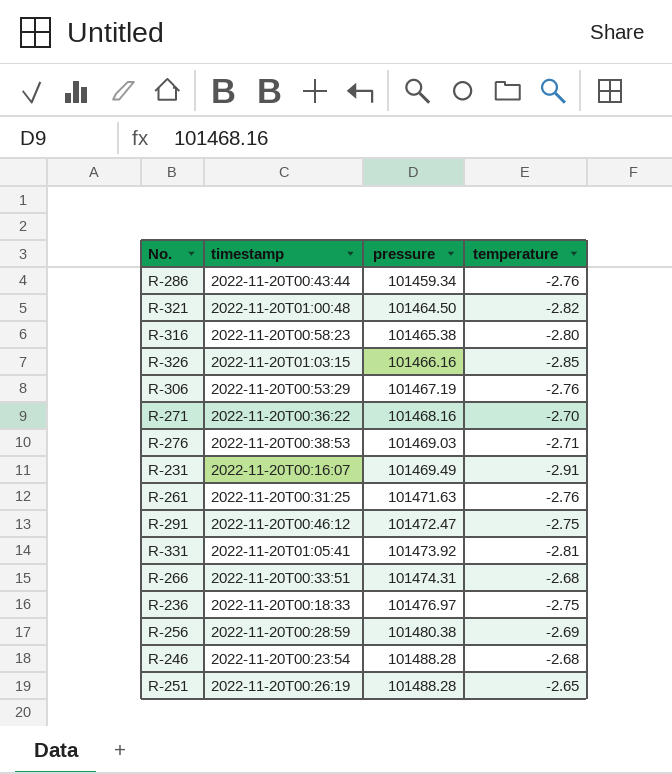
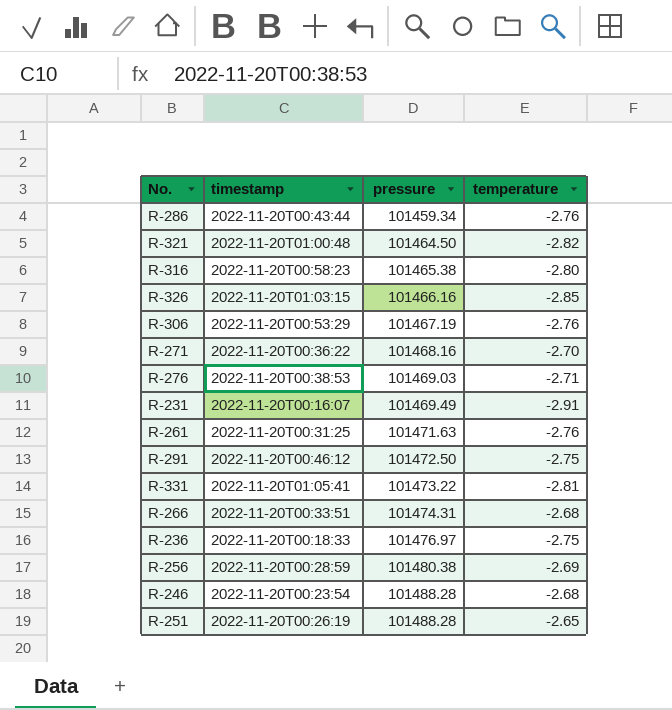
R-291 | pressure: 101472.47 -> 101472.50
R-331 | pressure: 101473.92 -> 101473.22

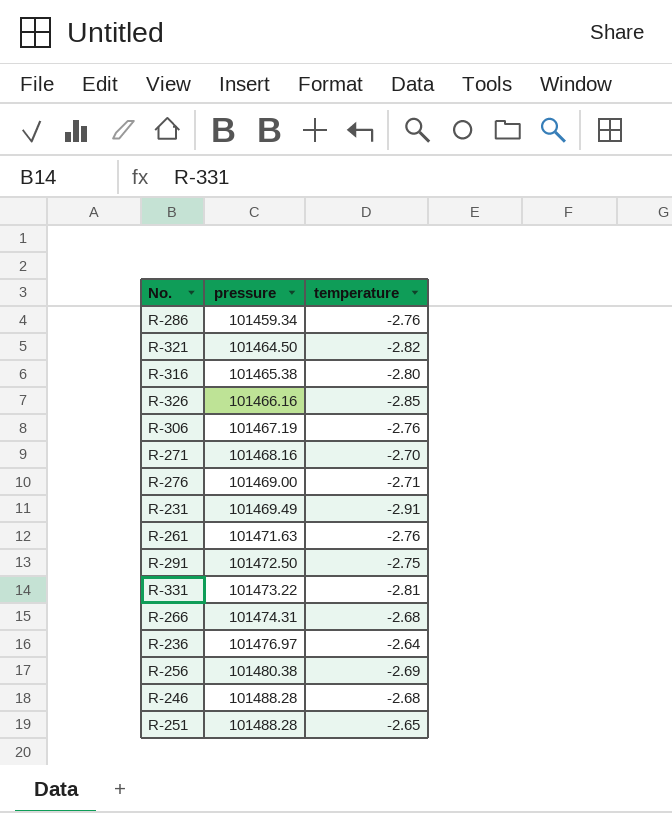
column timestamp | position: 2 -> none
R-276 | pressure: 101469.03 -> 101469.00
R-236 | temperature: -2.75 -> -2.64

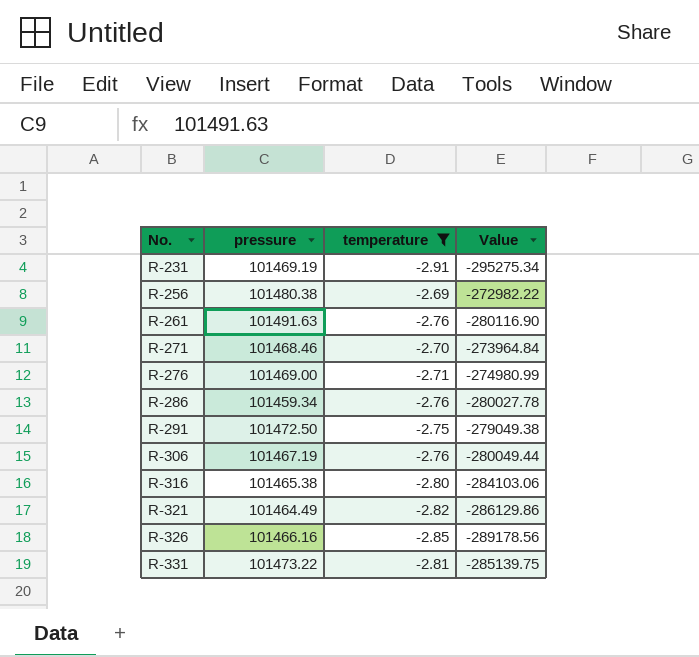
filter: none -> temperature <= -2.69
row order: pressure ascending -> No. ascending
column Value | formula: none -> [pressure] * [temperature]
R-231 | pressure: 101469.49 -> 101469.19
R-261 | pressure: 101471.63 -> 101491.63
R-271 | pressure: 101468.16 -> 101468.46
R-321 | pressure: 101464.50 -> 101464.49

